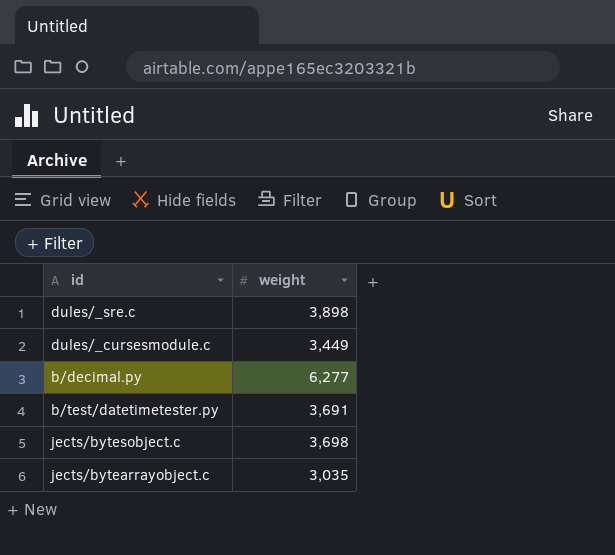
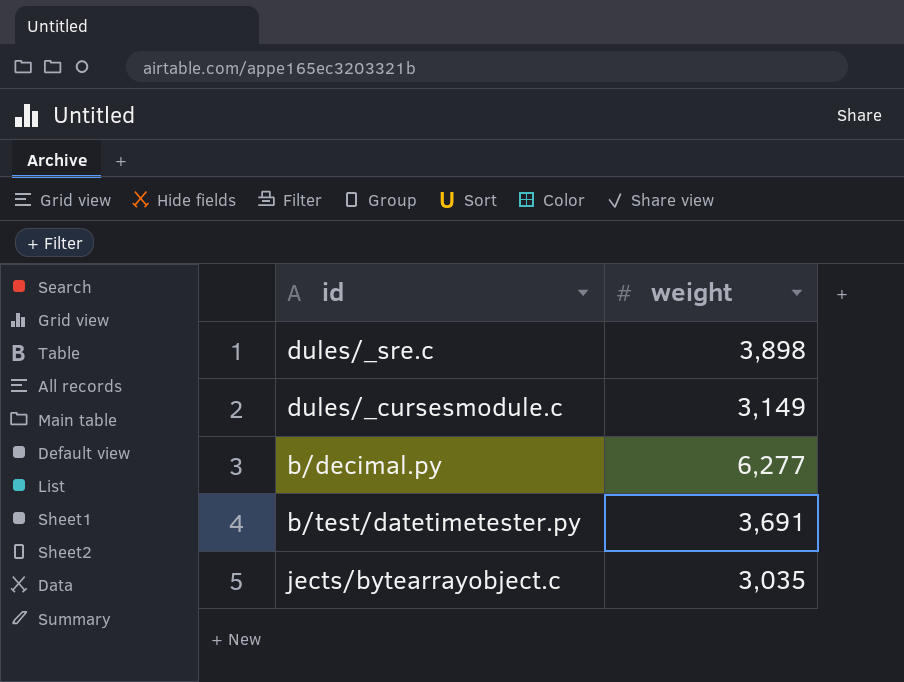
row jects/bytesobject.c: 3,698 -> none
dules/_cursesmodule.c | weight: 3,449 -> 3,149

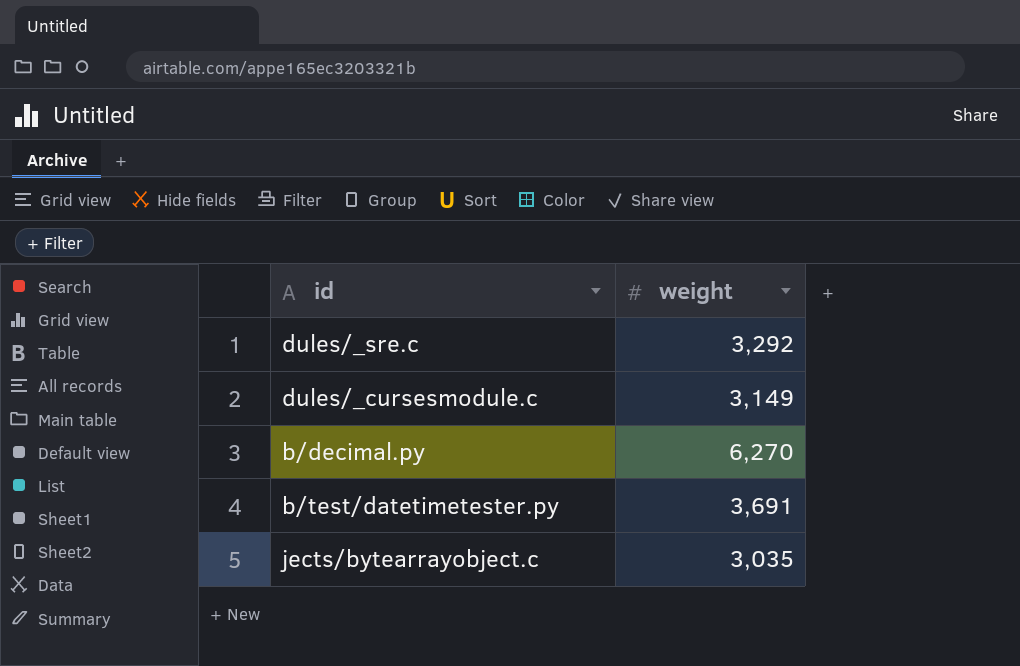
dules/_sre.c | weight: 3,898 -> 3,292
b/decimal.py | weight: 6,277 -> 6,270

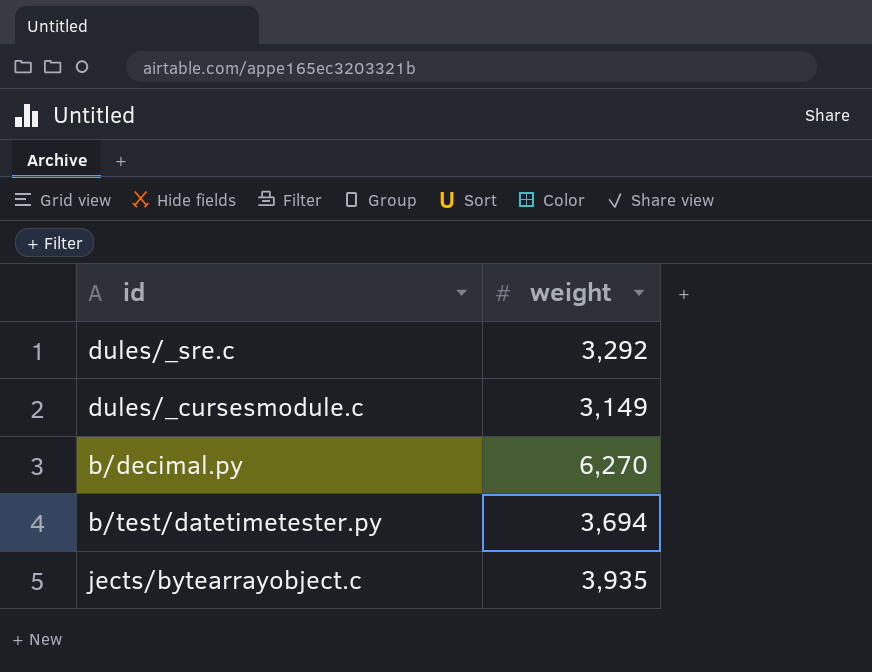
b/test/datetimetester.py | weight: 3,691 -> 3,694
jects/bytearrayobject.c | weight: 3,035 -> 3,935

